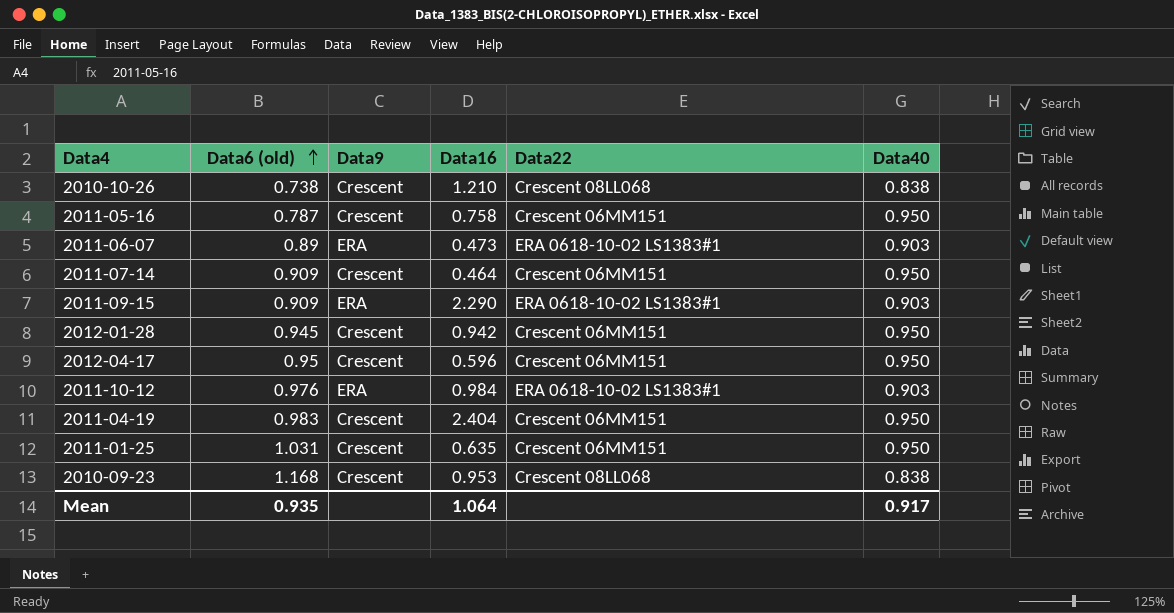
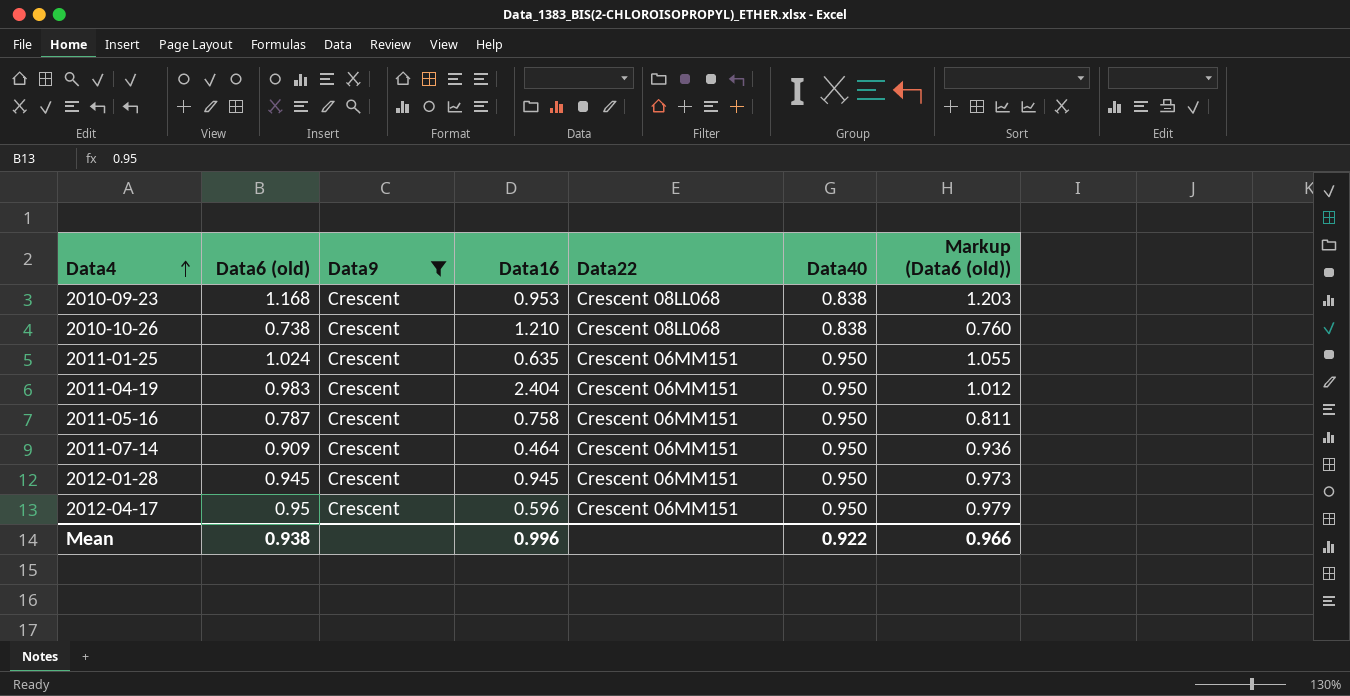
filter: none -> Data9 = Crescent
row order: Data6 (old) ascending -> Data4 ascending
column Markup (Data6 (old)) | formula: none -> [Data6 (old)] * 1.03
2011-01-25 | Data6 (old): 1.031 -> 1.024
2012-01-28 | Data16: 0.942 -> 0.945
Mean | Data6 (old): 0.935 -> 0.938
Mean | Data16: 1.064 -> 0.996
Mean | Data40: 0.917 -> 0.922

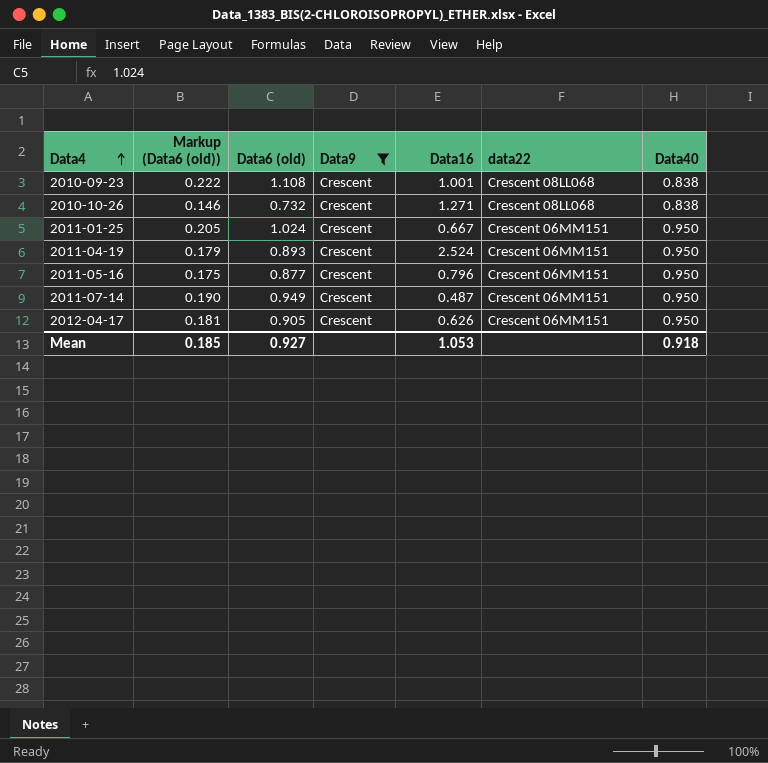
column Markup (Data6 (old)) | formula: [Data6 (old)] * 1.03 -> [Data6 (old)] * 0.2
column Markup (Data6 (old)) | position: 7 -> 2
column name: Data22 -> data22
row 2012-01-28: 0.945 | Crescent | 0.945 | Crescent 06MM151 | 0.950 | 0.973 -> none
2010-09-23 | Data6 (old): 1.168 -> 1.108
2010-09-23 | Data16: 0.953 -> 1.001
2010-10-26 | Data6 (old): 0.738 -> 0.732
2010-10-26 | Data16: 1.210 -> 1.271
2011-01-25 | Data16: 0.635 -> 0.667
2011-04-19 | Data6 (old): 0.983 -> 0.893
2011-04-19 | Data16: 2.404 -> 2.524
2011-05-16 | Data6 (old): 0.787 -> 0.877
2011-05-16 | Data16: 0.758 -> 0.796
2011-07-14 | Data6 (old): 0.909 -> 0.949
2011-07-14 | Data16: 0.464 -> 0.487
2012-04-17 | Data6 (old): 0.95 -> 0.905
2012-04-17 | Data16: 0.596 -> 0.626
Mean | Markup (Data6 (old)): 0.966 -> 0.185
Mean | Data6 (old): 0.938 -> 0.927
Mean | Data16: 0.996 -> 1.053
Mean | Data40: 0.922 -> 0.918

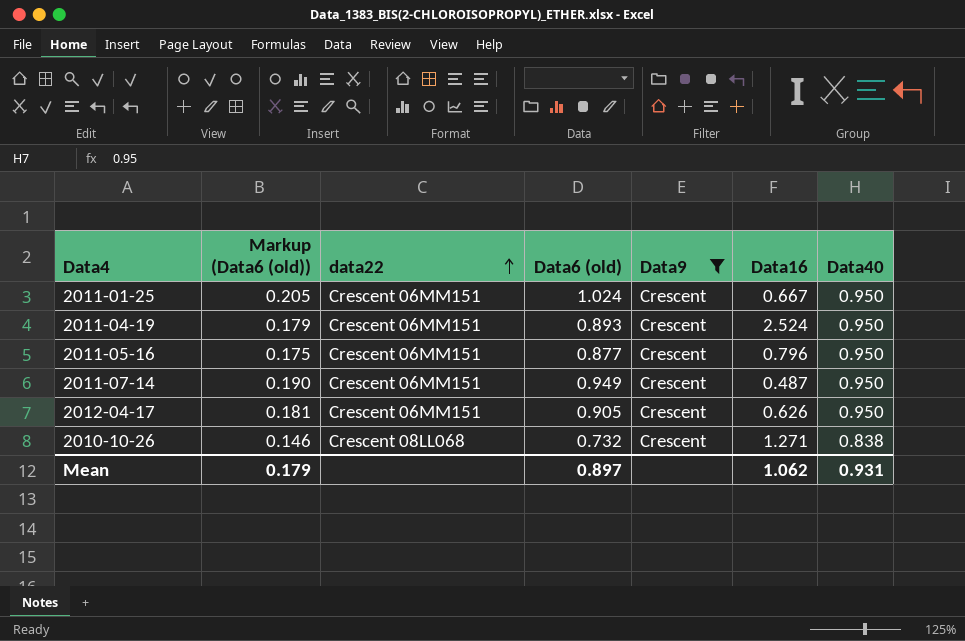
row order: Data4 ascending -> data22 ascending
column data22 | position: 6 -> 3
row 2010-09-23: 0.222 | 1.108 | Crescent | 1.001 | Crescent 08LL068 | 0.838 -> none
Mean | Markup (Data6 (old)): 0.185 -> 0.179
Mean | Data6 (old): 0.927 -> 0.897
Mean | Data16: 1.053 -> 1.062
Mean | Data40: 0.918 -> 0.931

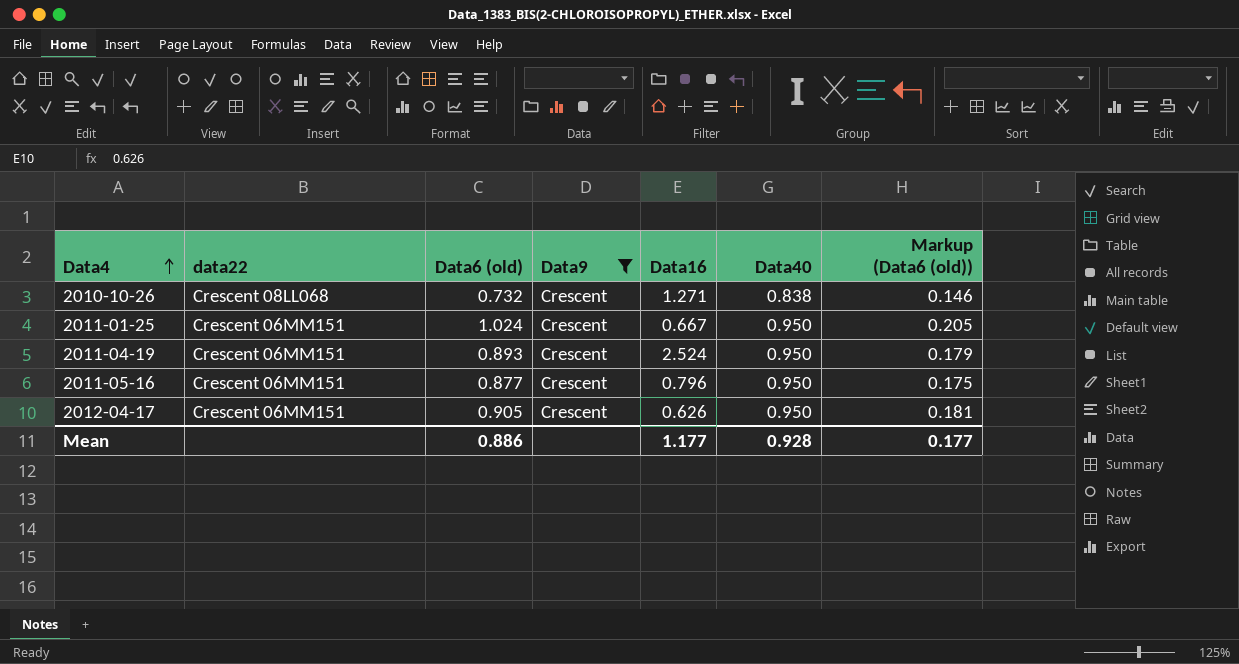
row order: data22 ascending -> Data4 ascending
column Markup (Data6 (old)) | position: 2 -> 7
row 2011-07-14: 0.190 | Crescent 06MM151 | 0.949 | Crescent | 0.487 | 0.950 -> none
Mean | Data6 (old): 0.897 -> 0.886
Mean | Data16: 1.062 -> 1.177
Mean | Data40: 0.931 -> 0.928
Mean | Markup (Data6 (old)): 0.179 -> 0.177

